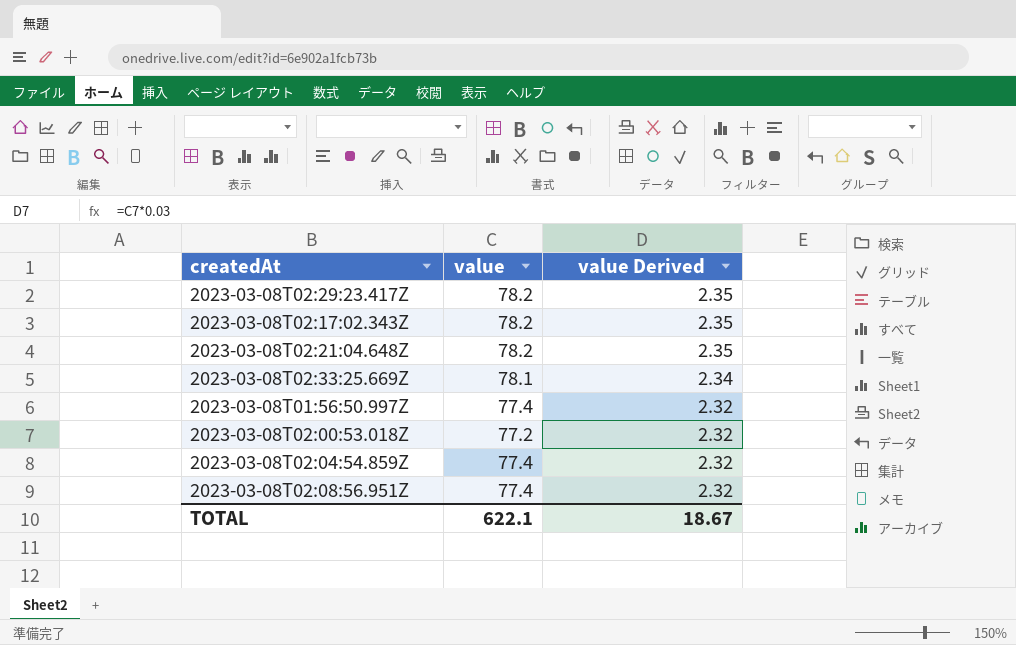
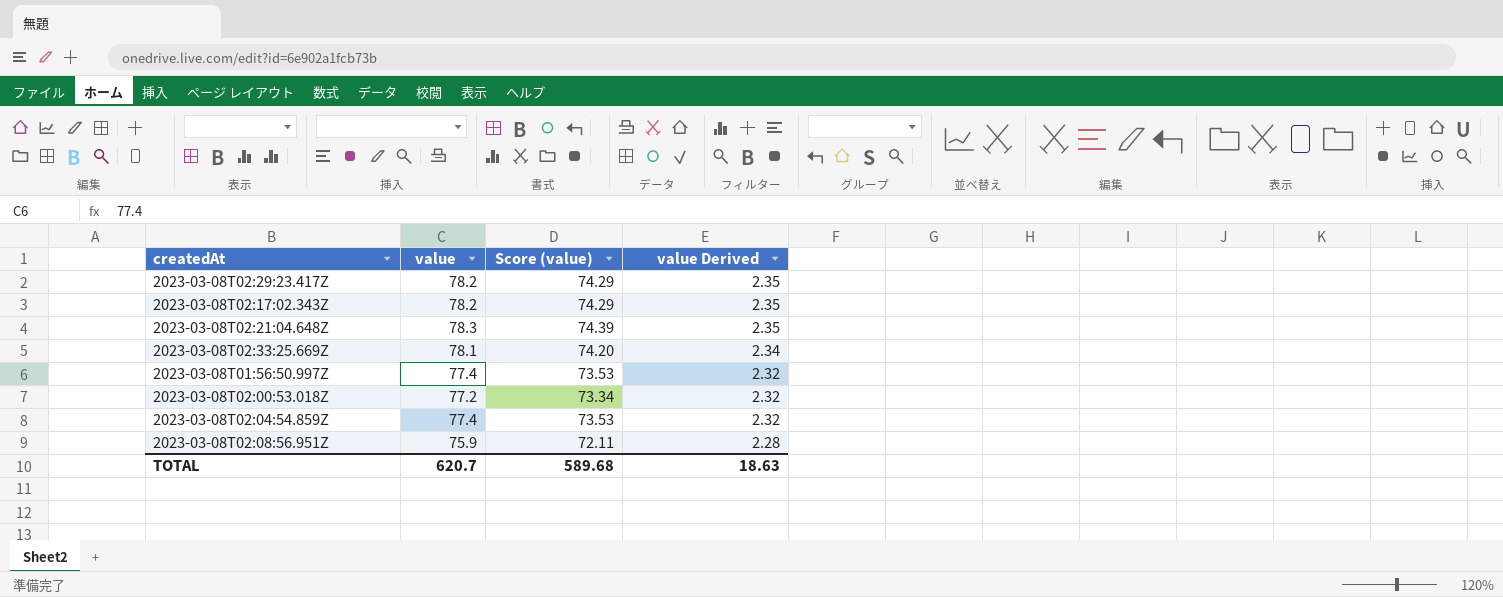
column Score (value) | formula: none -> [value] * 0.95
2023-03-08T02:21:04.648Z | value: 78.2 -> 78.3
2023-03-08T02:08:56.951Z | value: 77.4 -> 75.9
2023-03-08T02:08:56.951Z | value Derived: 2.32 -> 2.28
TOTAL | value: 622.1 -> 620.7
TOTAL | value Derived: 18.67 -> 18.63

